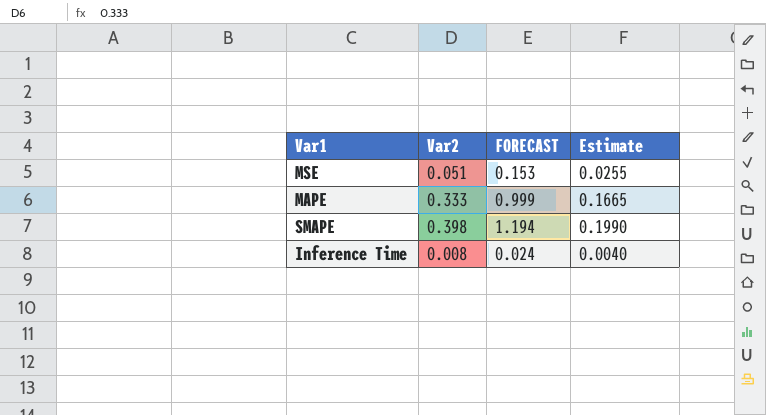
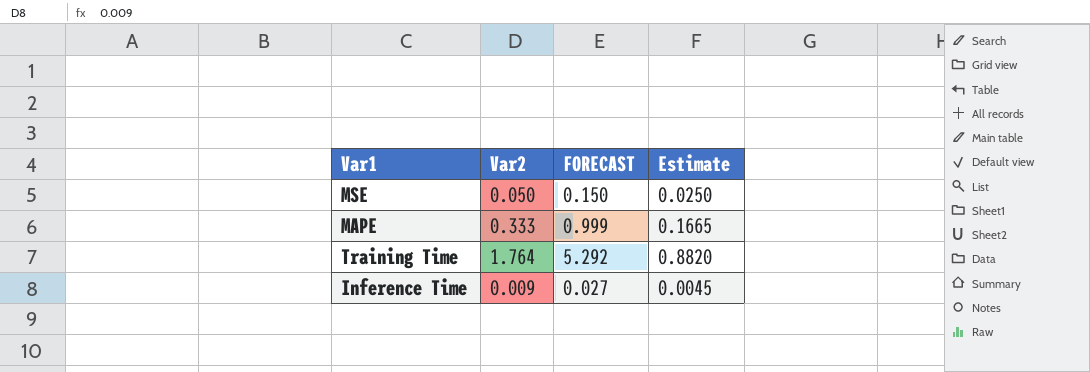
row SMAPE: 0.398 | 1.194 | 0.1990 -> none
MSE | Var2: 0.051 -> 0.050
MSE | FORECAST: 0.153 -> 0.150
MSE | Estimate: 0.0255 -> 0.0250
row Training Time: none -> 1.764 | 5.292 | 0.8820
Inference Time | Var2: 0.008 -> 0.009
Inference Time | FORECAST: 0.024 -> 0.027
Inference Time | Estimate: 0.0040 -> 0.0045

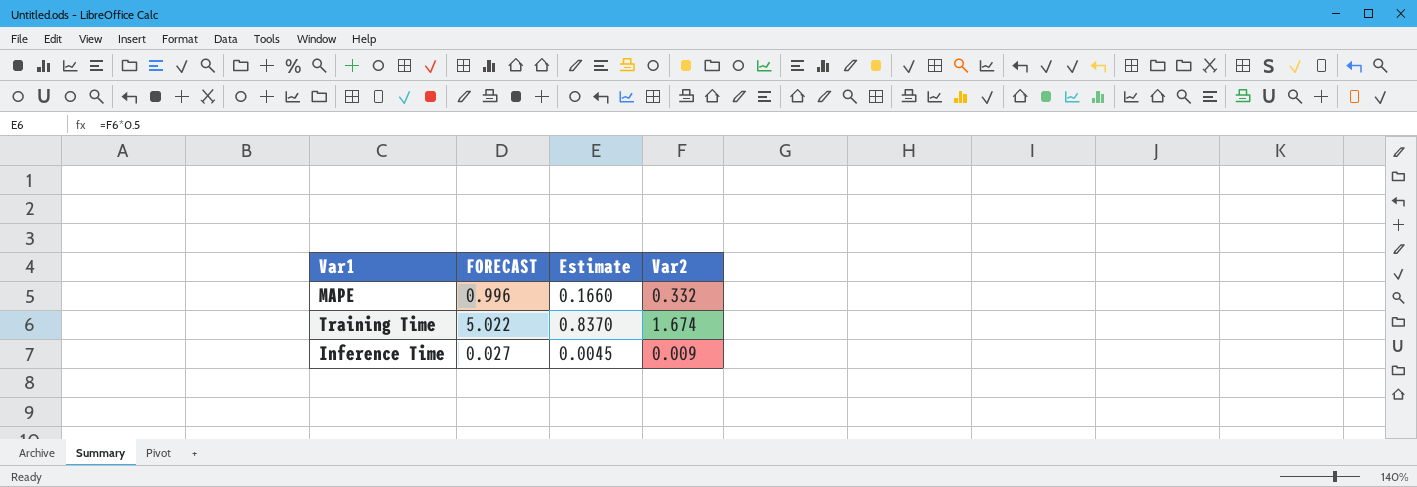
column Var2 | position: 2 -> 4
row MSE: 0.050 | 0.150 | 0.0250 -> none
MAPE | FORECAST: 0.999 -> 0.996
MAPE | Estimate: 0.1665 -> 0.1660
MAPE | Var2: 0.333 -> 0.332
Training Time | FORECAST: 5.292 -> 5.022
Training Time | Estimate: 0.8820 -> 0.8370
Training Time | Var2: 1.764 -> 1.674

